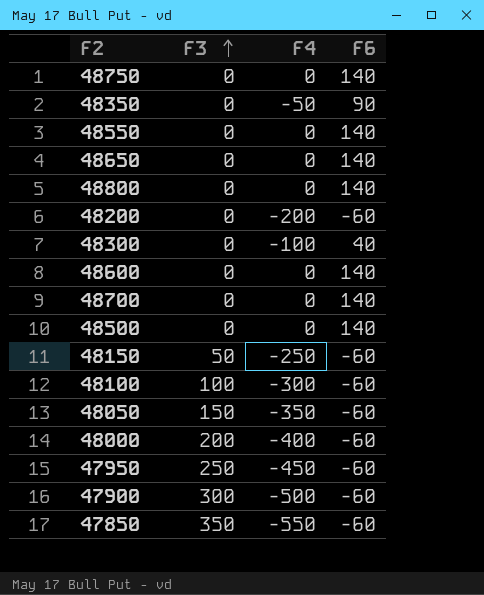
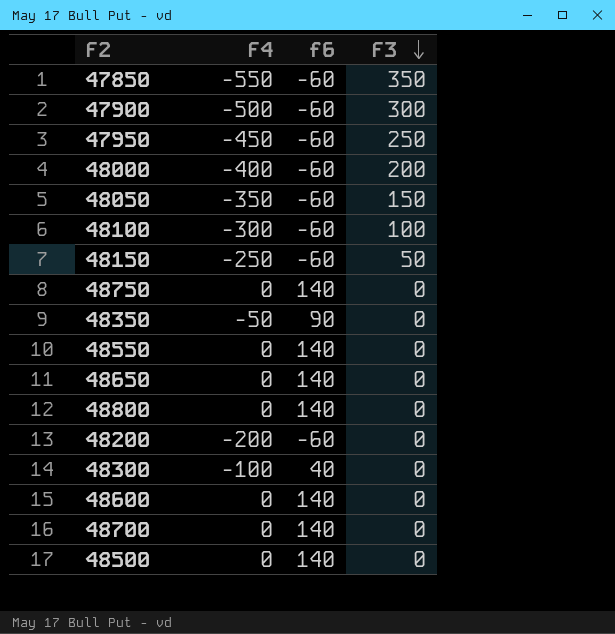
row order: F3 ascending -> F3 descending
column name: F6 -> f6
column F3 | position: 2 -> 4

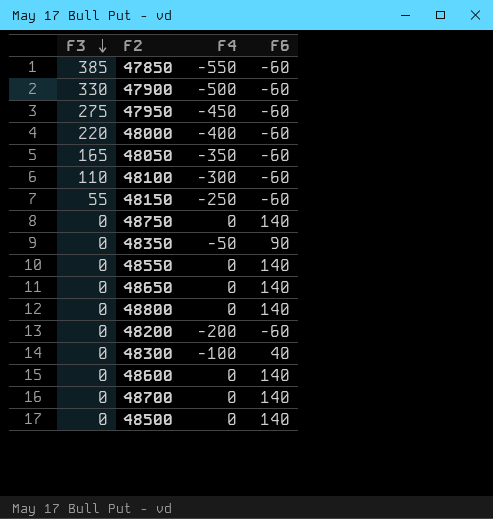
column F3 | position: 4 -> 1
column name: f6 -> F6
47850 | F3: 350 -> 385
47900 | F3: 300 -> 330
47950 | F3: 250 -> 275
48000 | F3: 200 -> 220
48050 | F3: 150 -> 165
48100 | F3: 100 -> 110
48150 | F3: 50 -> 55

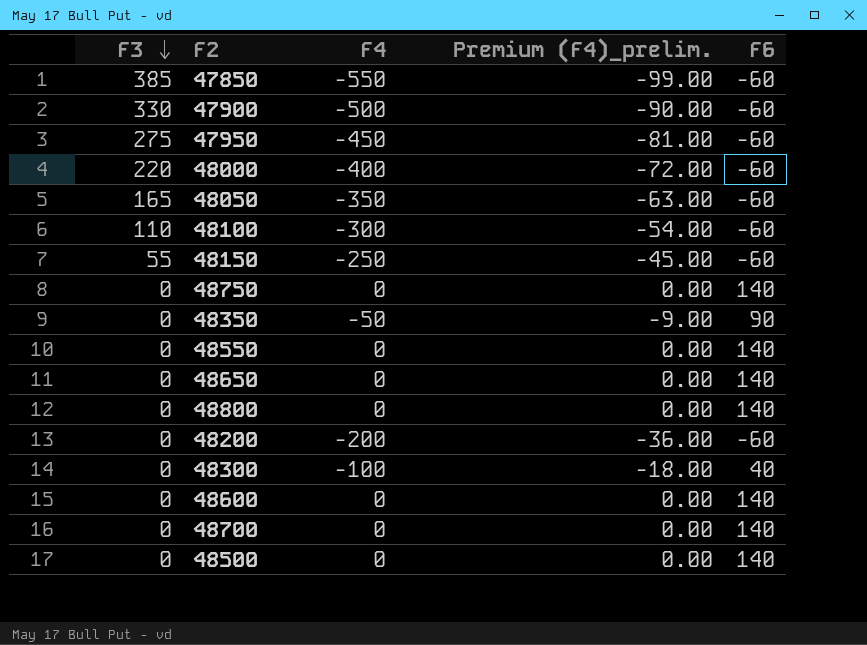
column Premium (F4)_prelim. | formula: none -> [F4] * 0.18

